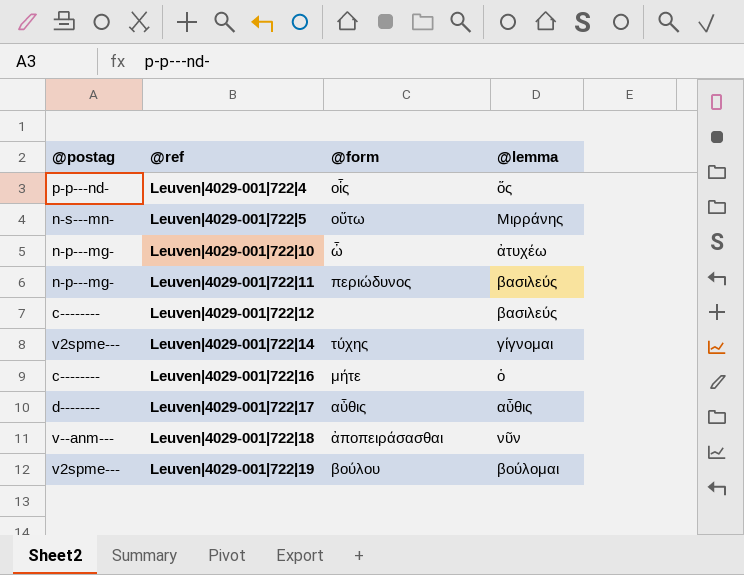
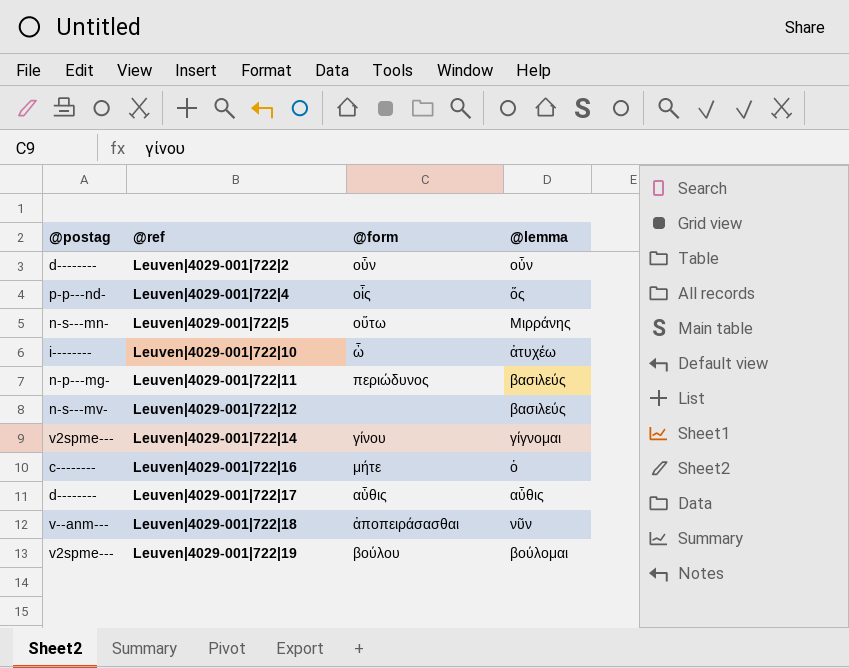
row Leuven|4029-001|722|2: none -> d-------- | οὖν | οὖν
Leuven|4029-001|722|10 | @postag: n-p---mg- -> i--------
Leuven|4029-001|722|12 | @postag: c-------- -> n-s---mv-
Leuven|4029-001|722|14 | @form: τύχης -> γίνου

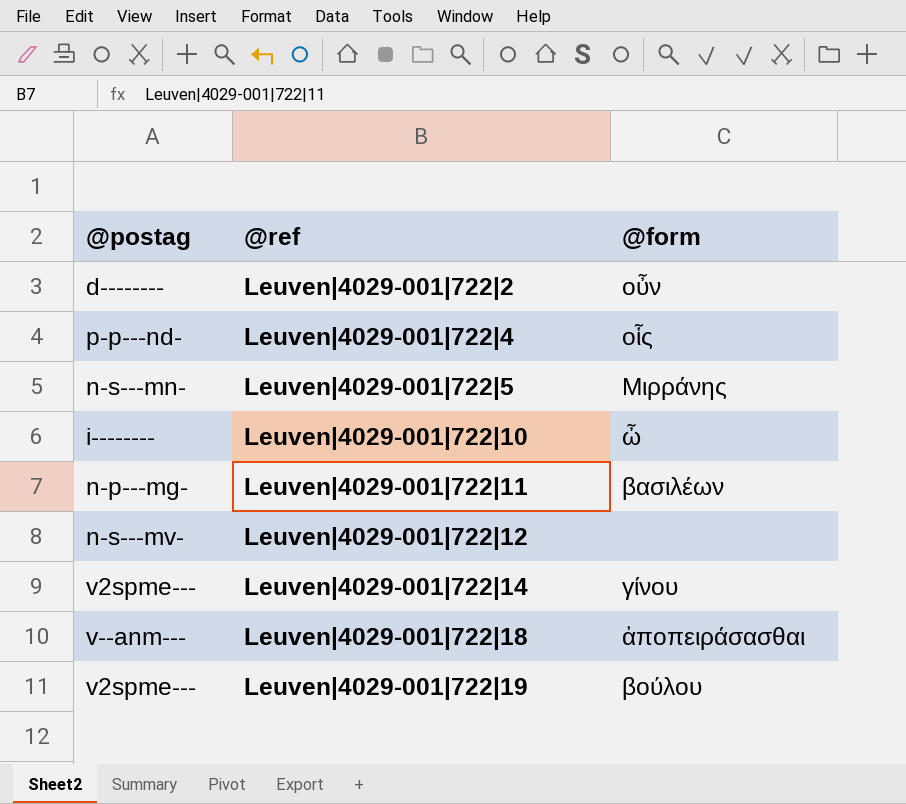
column @lemma | position: 4 -> none
row Leuven|4029-001|722|16: c-------- | μήτε | ὁ -> none
row Leuven|4029-001|722|17: d-------- | αὖθις | αὖθις -> none
Leuven|4029-001|722|5 | @form: οὕτω -> Μιρράνης
Leuven|4029-001|722|11 | @form: περιώδυνος -> βασιλέων

